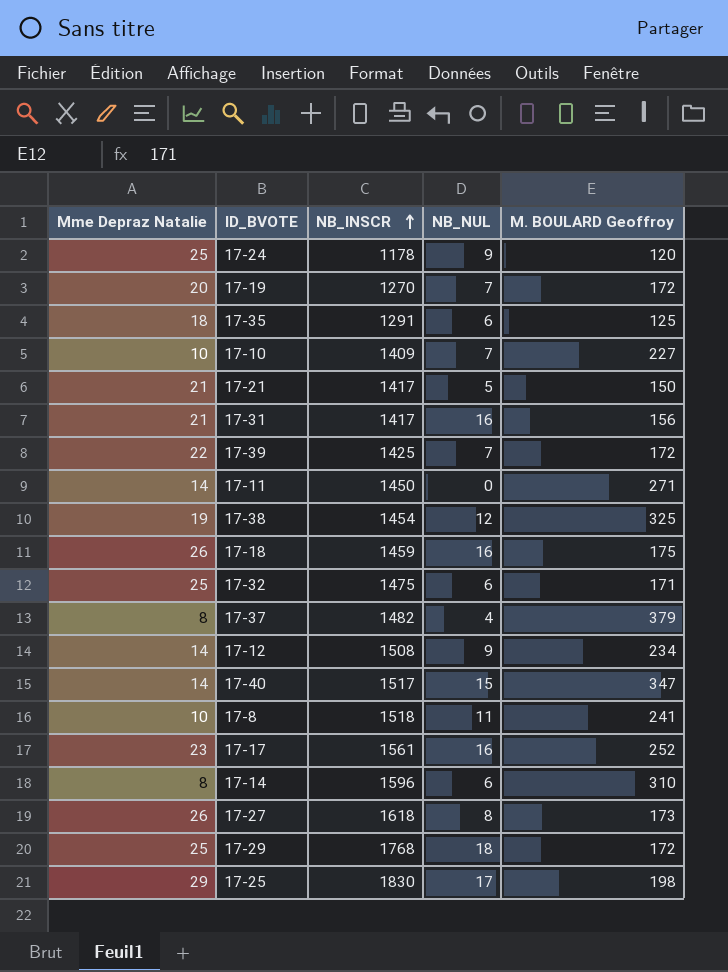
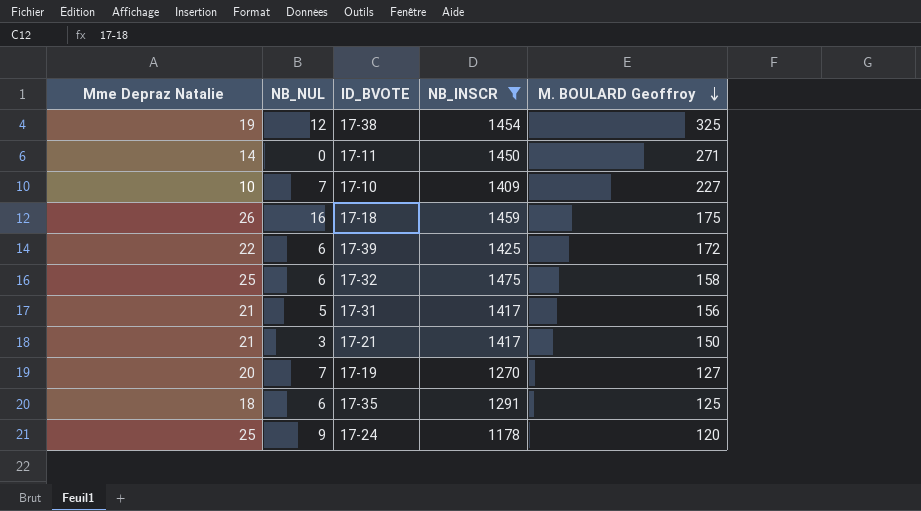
filter: none -> NB_INSCR <= 1475
row order: NB_INSCR ascending -> M. BOULARD Geoffroy descending
column NB_NUL | position: 4 -> 2
17-39 | NB_NUL: 7 -> 6
17-32 | M. BOULARD Geoffroy: 171 -> 158
17-31 | NB_NUL: 16 -> 5
17-21 | NB_NUL: 5 -> 3
17-19 | M. BOULARD Geoffroy: 172 -> 127

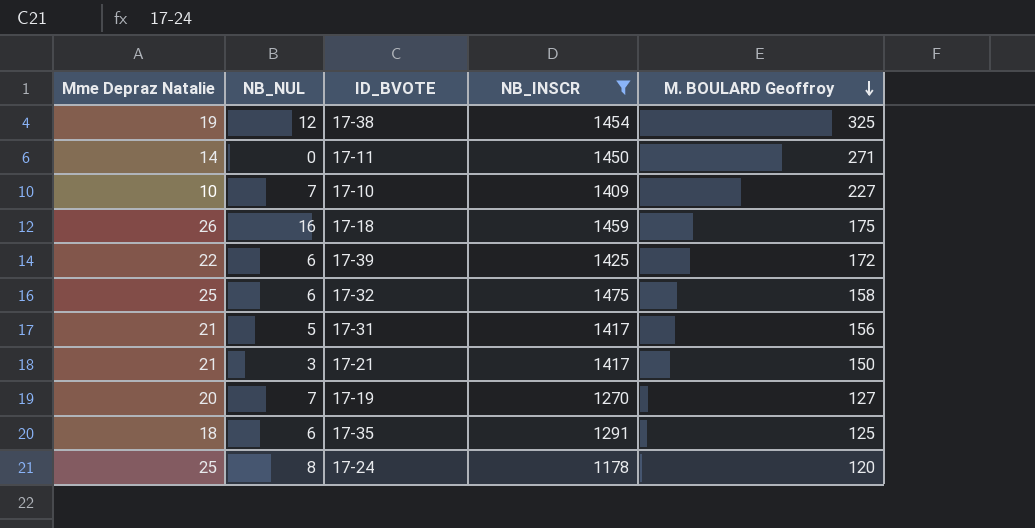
17-24 | NB_NUL: 9 -> 8

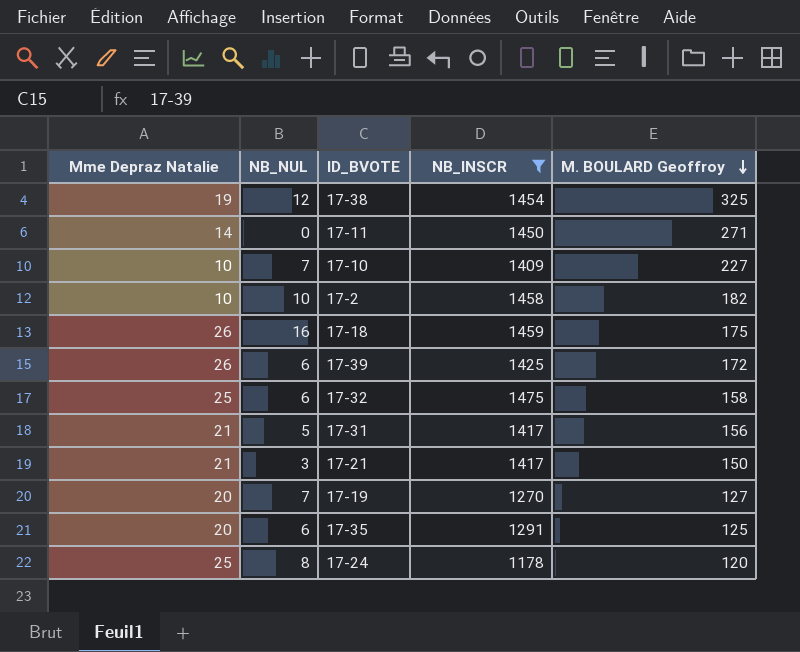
row 17-2: none -> 10 | 10 | 1458 | 182
17-39 | Mme Depraz Natalie: 22 -> 26
17-35 | Mme Depraz Natalie: 18 -> 20

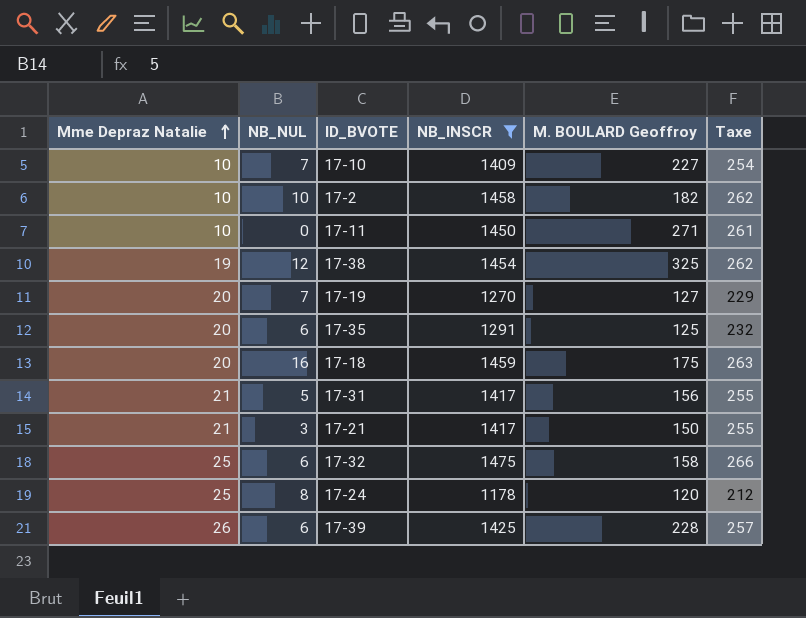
row order: M. BOULARD Geoffroy descending -> Mme Depraz Natalie ascending
column Taxe | formula: none -> [NB_INSCR] * 0,18
17-11 | Mme Depraz Natalie: 14 -> 10
17-18 | Mme Depraz Natalie: 26 -> 20
17-39 | M. BOULARD Geoffroy: 172 -> 228

